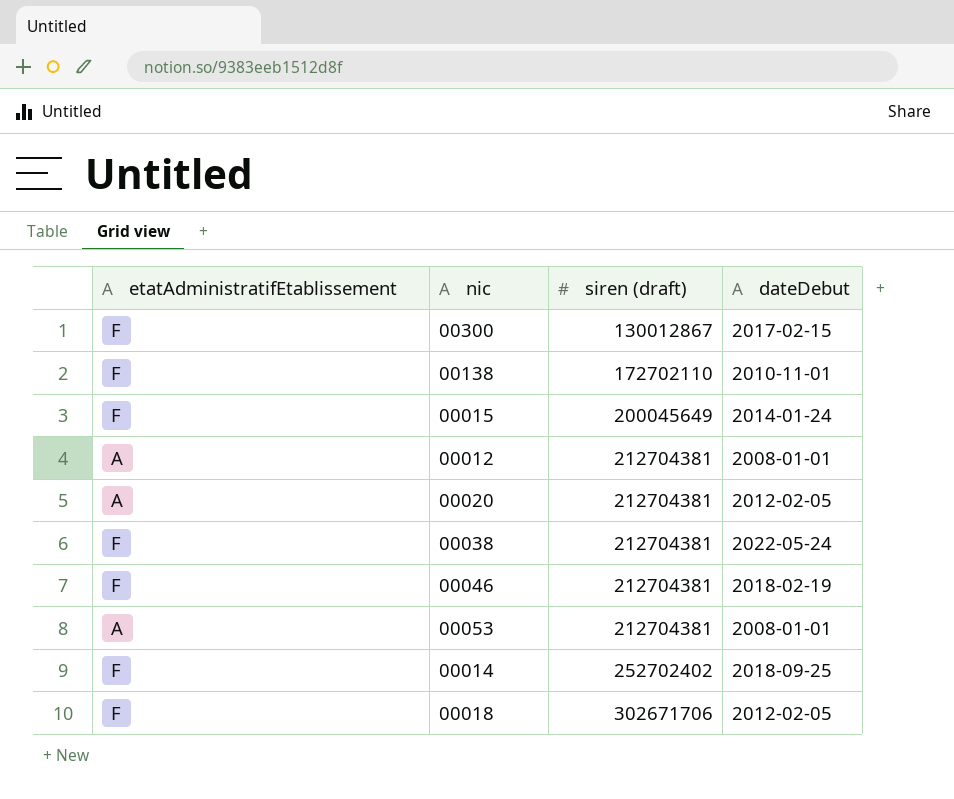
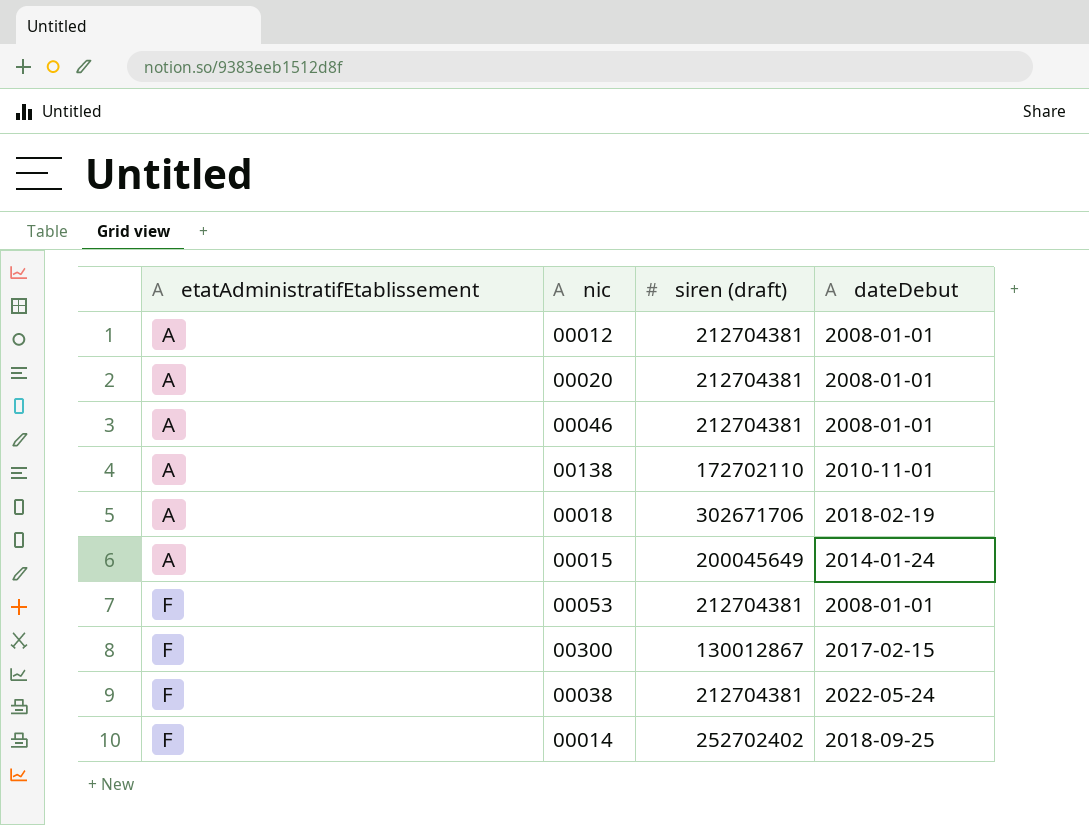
row order: siren (draft) ascending -> etatAdministratifEtablissement ascending
00020 | dateDebut: 2012-02-05 -> 2008-01-01
00046 | etatAdministratifEtablissement: F -> A
00046 | dateDebut: 2018-02-19 -> 2008-01-01
00138 | etatAdministratifEtablissement: F -> A
00018 | etatAdministratifEtablissement: F -> A
00018 | dateDebut: 2012-02-05 -> 2018-02-19
00015 | etatAdministratifEtablissement: F -> A
00053 | etatAdministratifEtablissement: A -> F

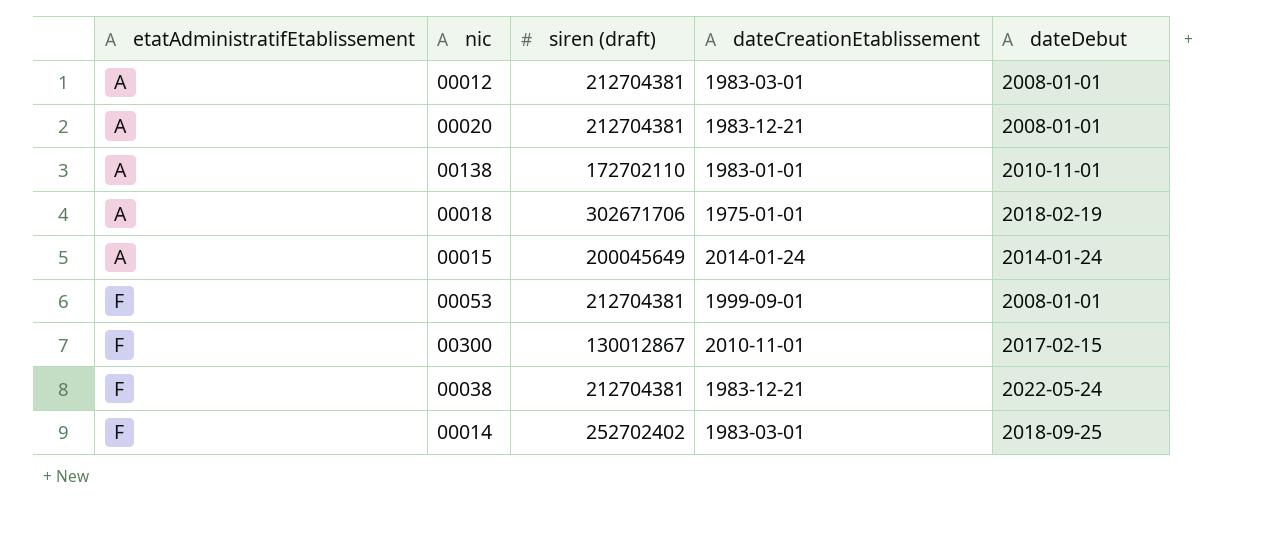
column dateCreationEtablissement | position: none -> 4
row 00046: A | 212704381 | 2008-01-01 -> none

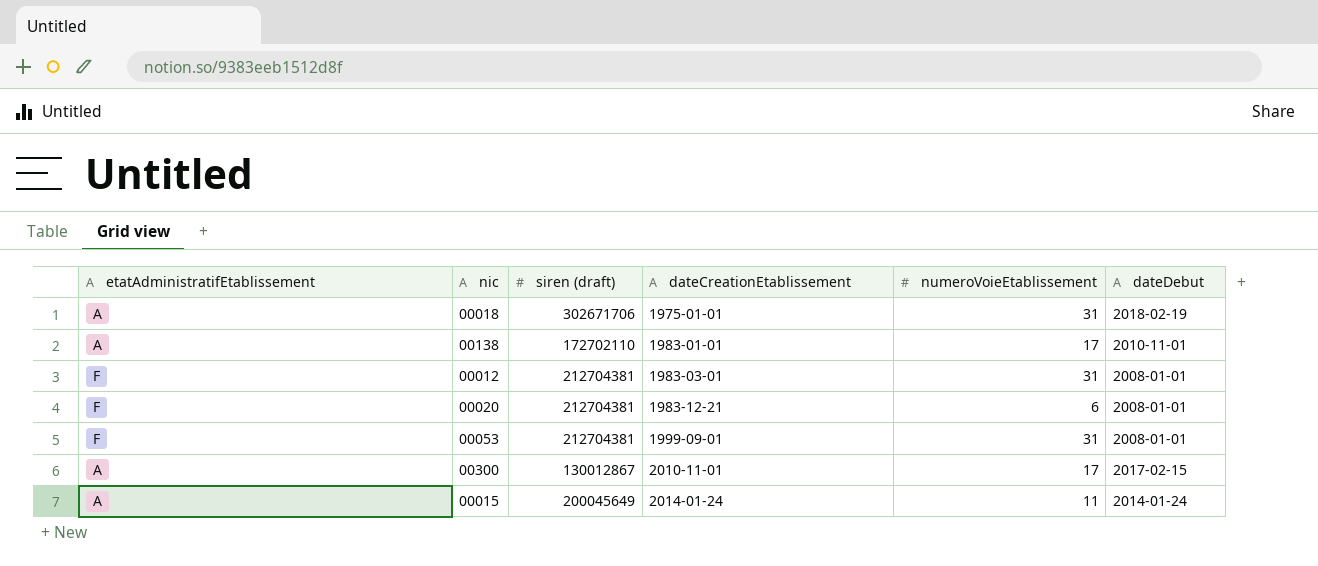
row order: etatAdministratifEtablissement ascending -> dateCreationEtablissement ascending
column numeroVoieEtablissement | position: none -> 5
row 00038: F | 212704381 | 1983-12-21 | 2022-05-24 -> none
row 00014: F | 252702402 | 1983-03-01 | 2018-09-25 -> none
00012 | etatAdministratifEtablissement: A -> F
00020 | etatAdministratifEtablissement: A -> F
00300 | etatAdministratifEtablissement: F -> A

